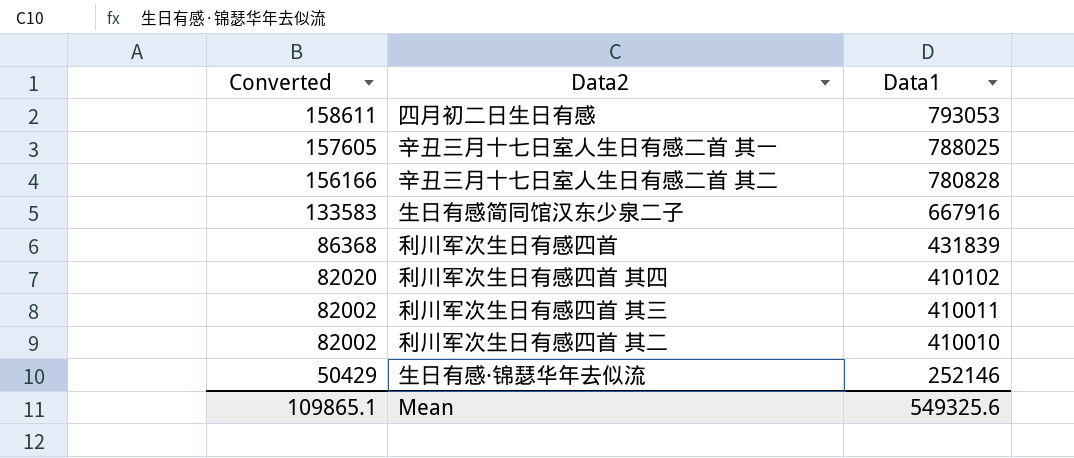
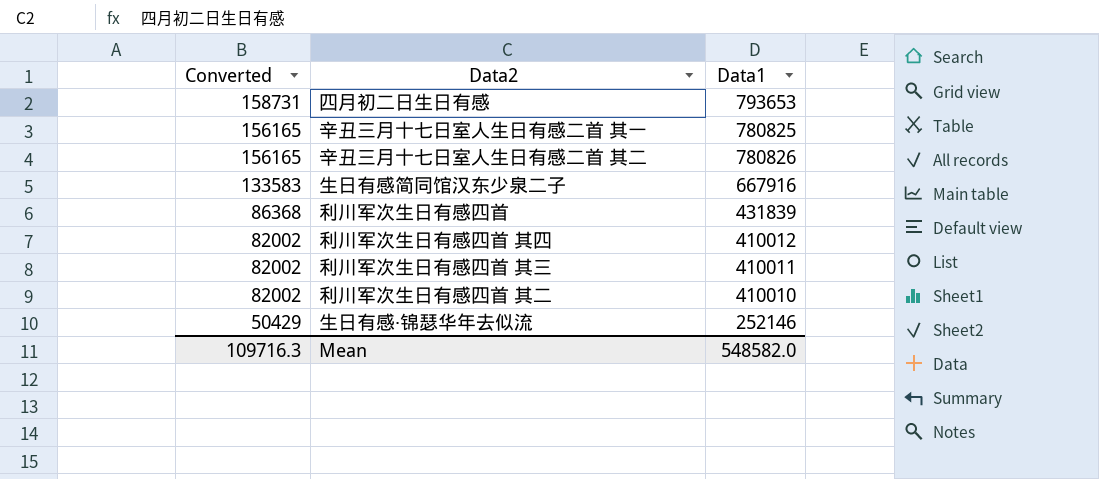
四月初二日生日有感 | Converted: 158611 -> 158731
四月初二日生日有感 | Data1: 793053 -> 793653
辛丑三月十七日室人生日有感二首 其一 | Converted: 157605 -> 156165
辛丑三月十七日室人生日有感二首 其一 | Data1: 788025 -> 780825
辛丑三月十七日室人生日有感二首 其二 | Converted: 156166 -> 156165
辛丑三月十七日室人生日有感二首 其二 | Data1: 780828 -> 780826
利川军次生日有感四首 其四 | Converted: 82020 -> 82002
利川军次生日有感四首 其四 | Data1: 410102 -> 410012
Mean | Converted: 109865.1 -> 109716.3
Mean | Data1: 549325.6 -> 548582.0

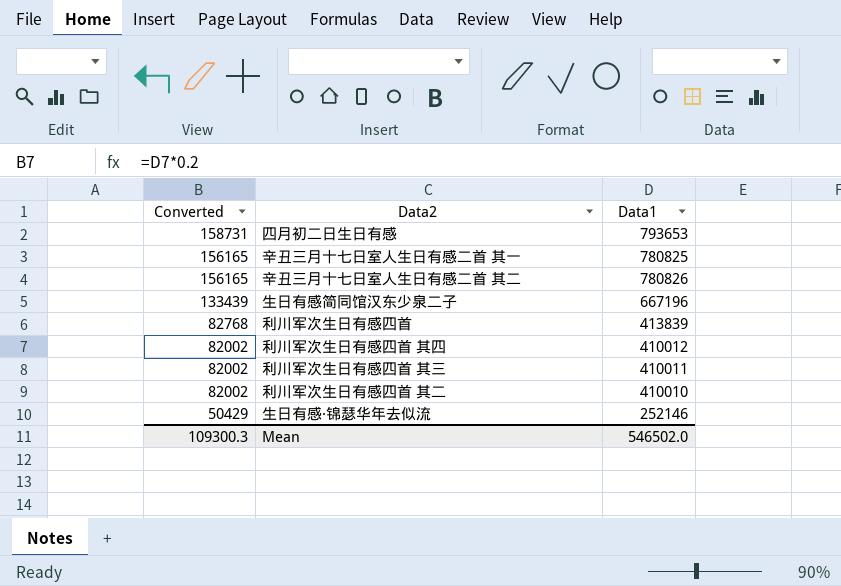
生日有感简同馆汉东少泉二子 | Converted: 133583 -> 133439
生日有感简同馆汉东少泉二子 | Data1: 667916 -> 667196
利川军次生日有感四首 | Converted: 86368 -> 82768
利川军次生日有感四首 | Data1: 431839 -> 413839
Mean | Converted: 109716.3 -> 109300.3
Mean | Data1: 548582.0 -> 546502.0

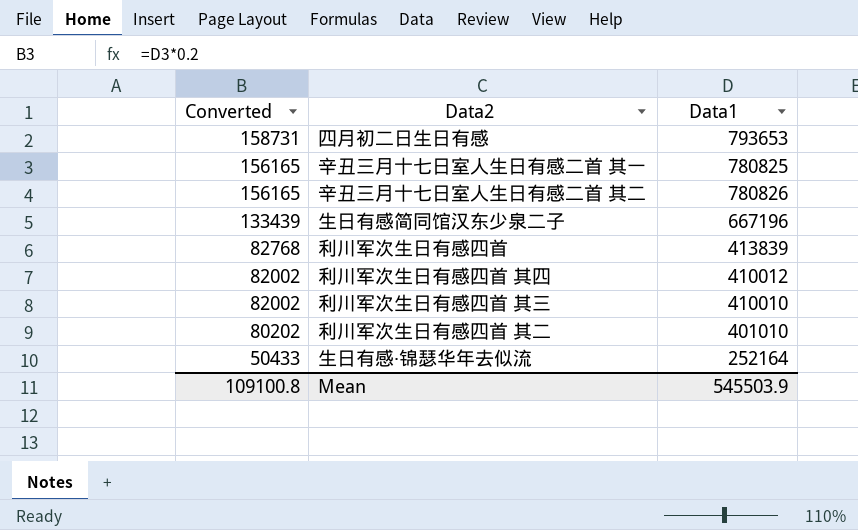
利川军次生日有感四首 其三 | Data1: 410011 -> 410010
利川军次生日有感四首 其二 | Converted: 82002 -> 80202
利川军次生日有感四首 其二 | Data1: 410010 -> 401010
生日有感·锦瑟华年去似流 | Converted: 50429 -> 50433
生日有感·锦瑟华年去似流 | Data1: 252146 -> 252164
Mean | Converted: 109300.3 -> 109100.8
Mean | Data1: 546502.0 -> 545503.9

